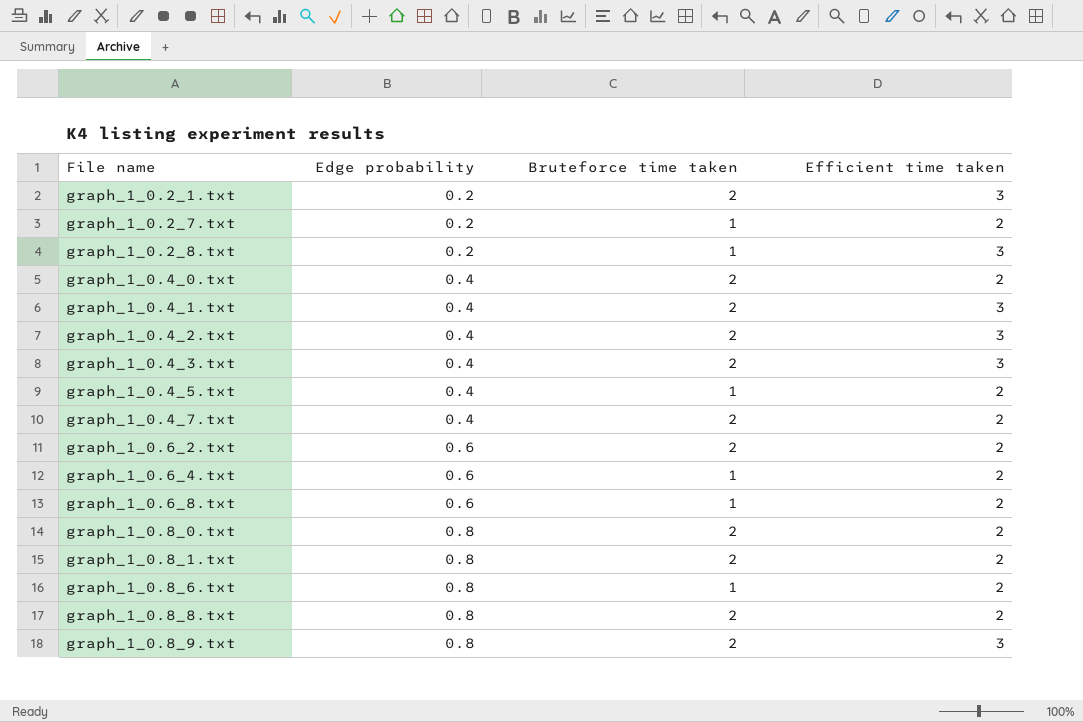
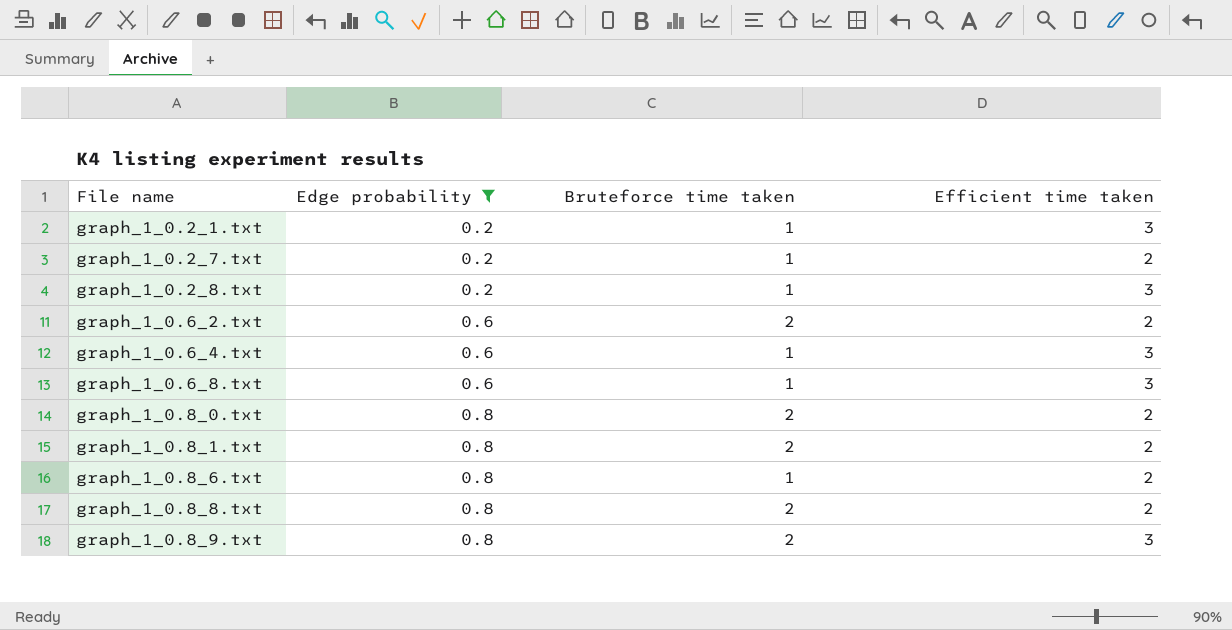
filter: none -> Edge probability != 0.4
graph_1_0.2_1.txt | Bruteforce time taken: 2 -> 1
graph_1_0.6_4.txt | Efficient time taken: 2 -> 3
graph_1_0.6_8.txt | Efficient time taken: 2 -> 3

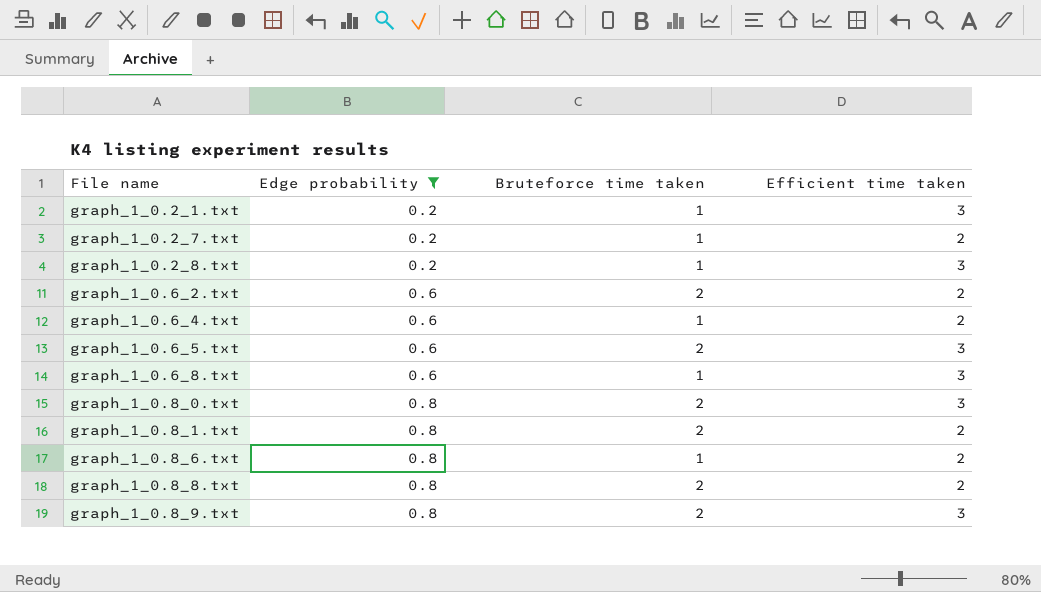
graph_1_0.6_4.txt | Efficient time taken: 3 -> 2
row graph_1_0.6_5.txt: none -> 0.6 | 2 | 3
graph_1_0.8_0.txt | Efficient time taken: 2 -> 3

